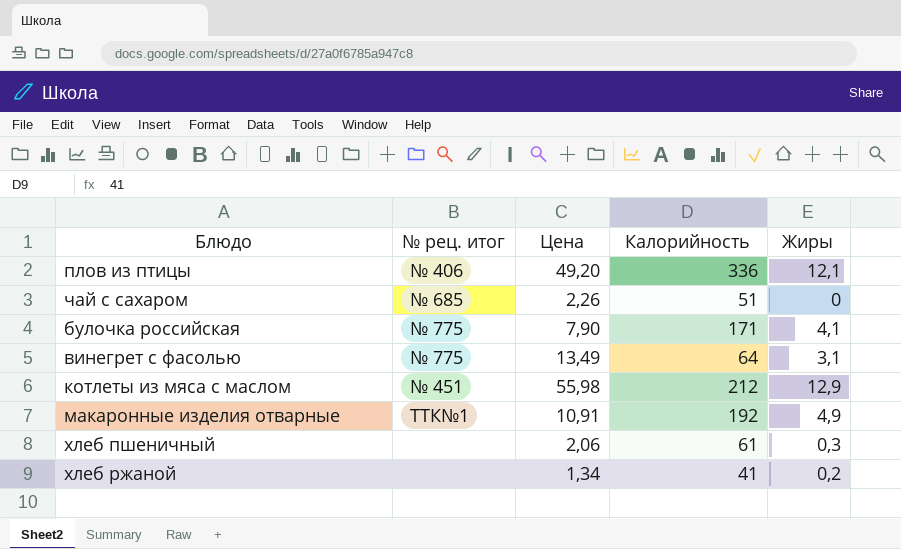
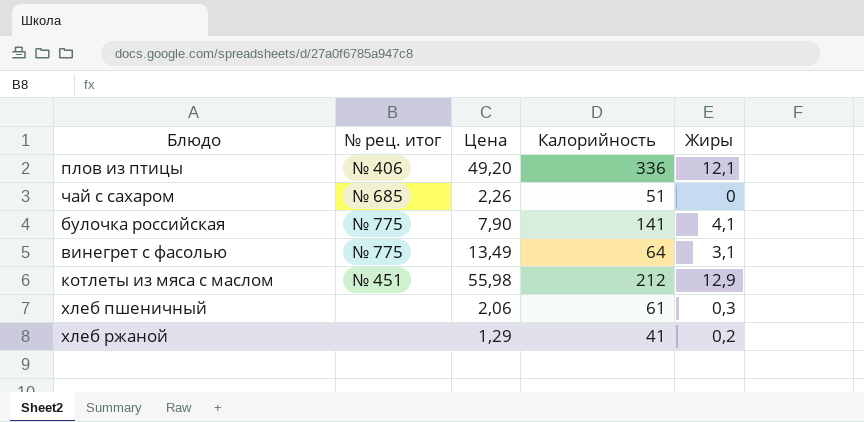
row макаронные изделия отварные: ТТК№1 | 10,91 | 192 | 4,9 -> none
булочка российская | Калорийность: 171 -> 141
хлеб ржаной | Цена: 1,34 -> 1,29

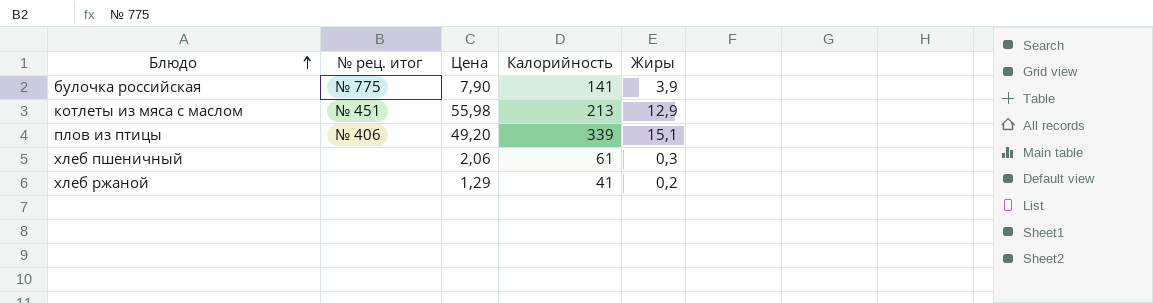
row order: none -> Блюдо ascending
row чай с сахаром: № 685 | 2,26 | 51 | 0 -> none
row винегрет с фасолью: № 775 | 13,49 | 64 | 3,1 -> none
булочка российская | Жиры: 4,1 -> 3,9
котлеты из мяса с маслом | Калорийность: 212 -> 213
плов из птицы | Калорийность: 336 -> 339
плов из птицы | Жиры: 12,1 -> 15,1

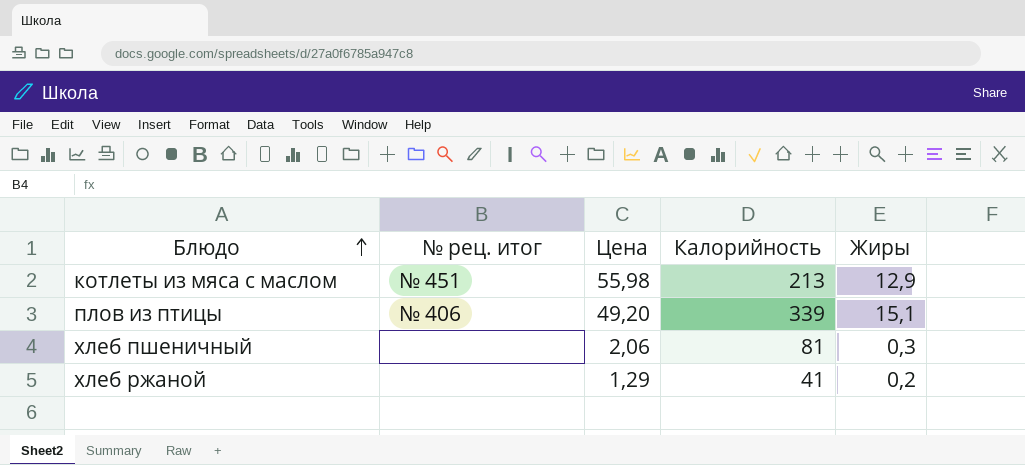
row булочка российская: № 775 | 7,90 | 141 | 3,9 -> none
хлеб пшеничный | Калорийность: 61 -> 81

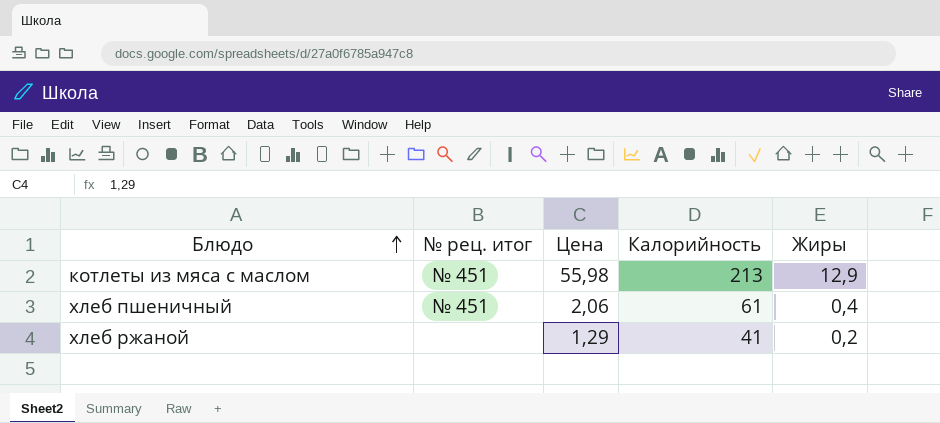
row плов из птицы: № 406 | 49,20 | 339 | 15,1 -> none
хлеб пшеничный | № рец. итог: none -> № 451
хлеб пшеничный | Калорийность: 81 -> 61
хлеб пшеничный | Жиры: 0,3 -> 0,4

